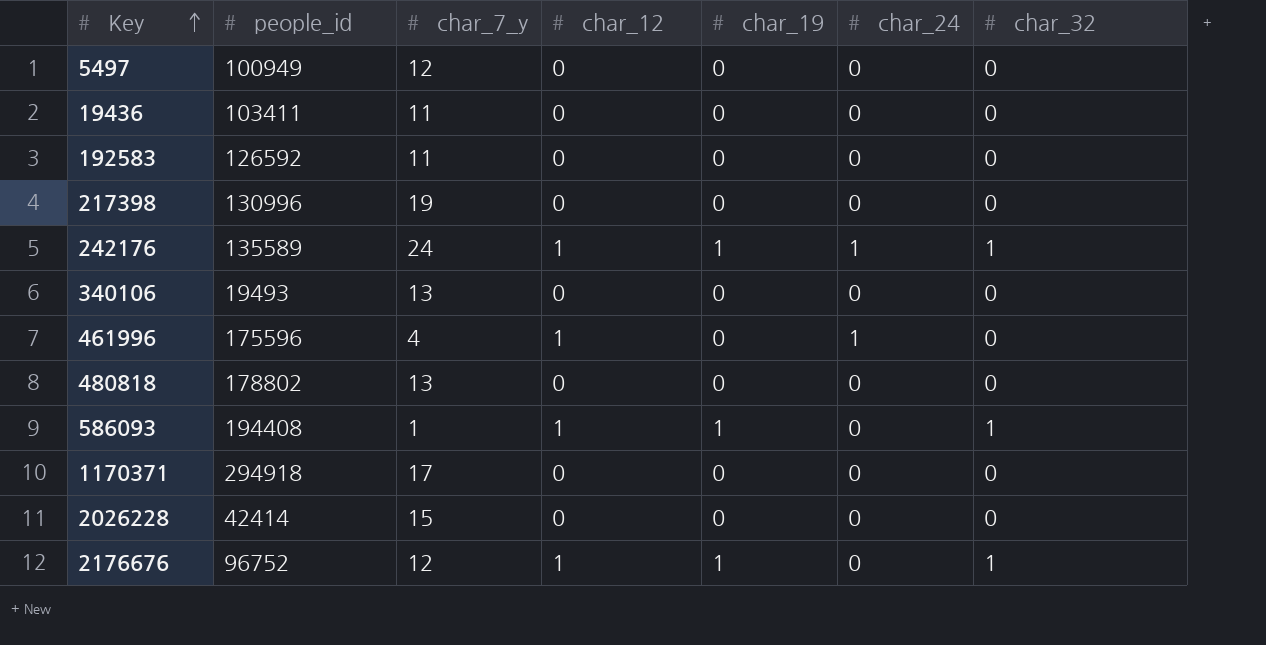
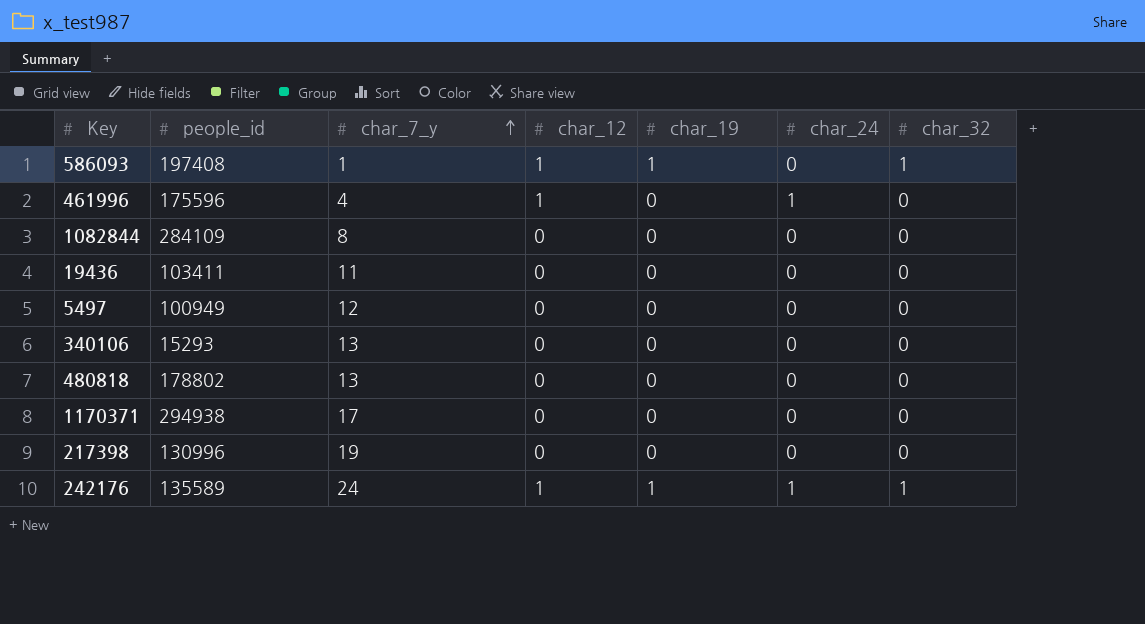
row order: Key ascending -> char_7_y ascending
row 192583: 126592 | 11 | 0 | 0 | 0 | 0 -> none
row 2026228: 42414 | 15 | 0 | 0 | 0 | 0 -> none
row 2176676: 96752 | 12 | 1 | 1 | 0 | 1 -> none
586093 | people_id: 194408 -> 197408
row 1082844: none -> 284109 | 8 | 0 | 0 | 0 | 0
340106 | people_id: 19493 -> 15293
1170371 | people_id: 294918 -> 294938

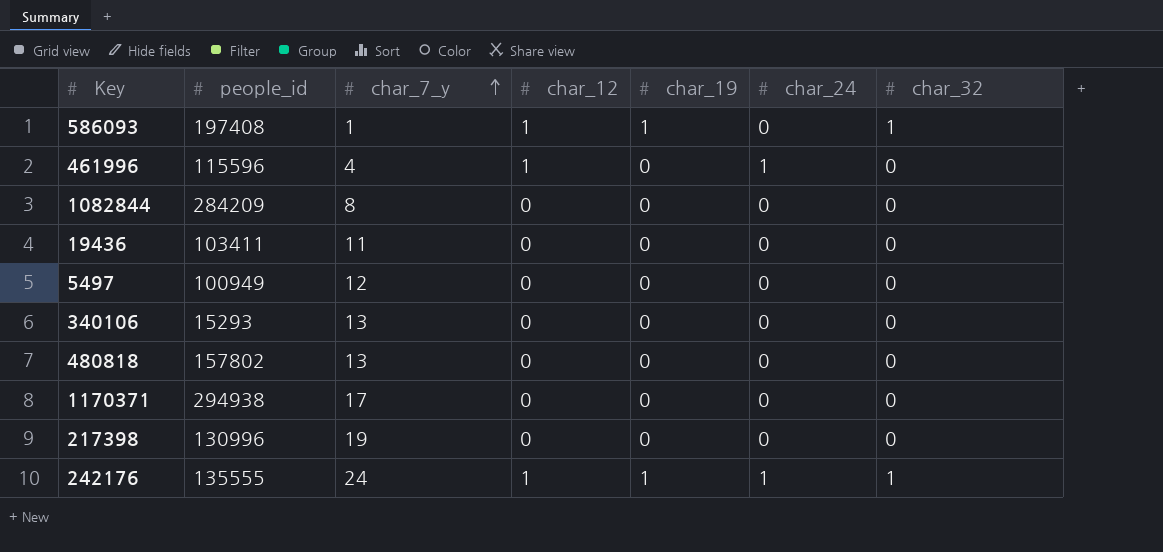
461996 | people_id: 175596 -> 115596
1082844 | people_id: 284109 -> 284209
480818 | people_id: 178802 -> 157802
242176 | people_id: 135589 -> 135555

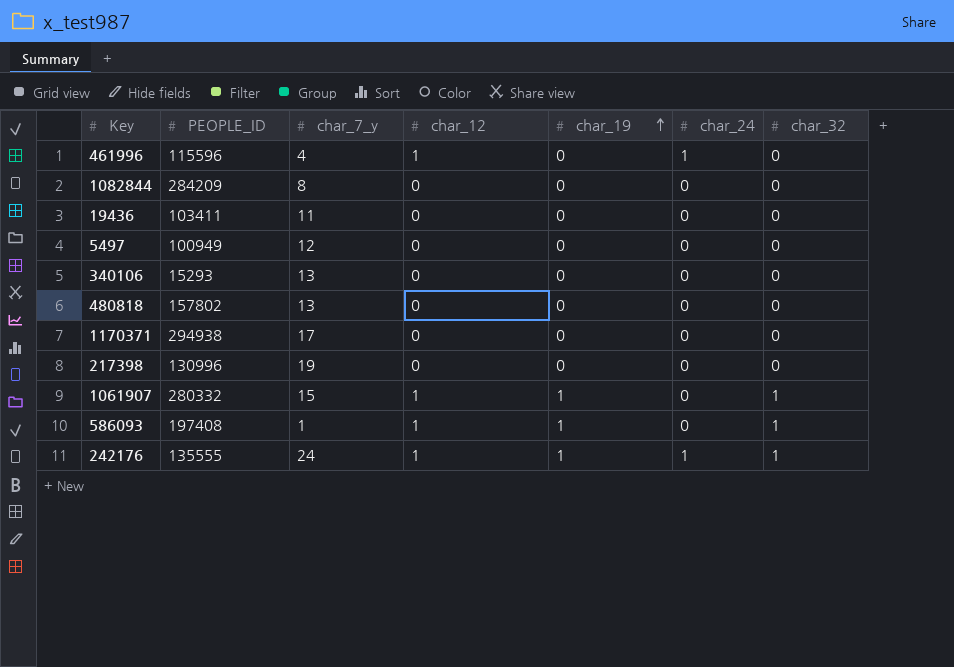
row order: char_7_y ascending -> char_19 ascending
column name: people_id -> PEOPLE_ID
row 1061907: none -> 280332 | 15 | 1 | 1 | 0 | 1

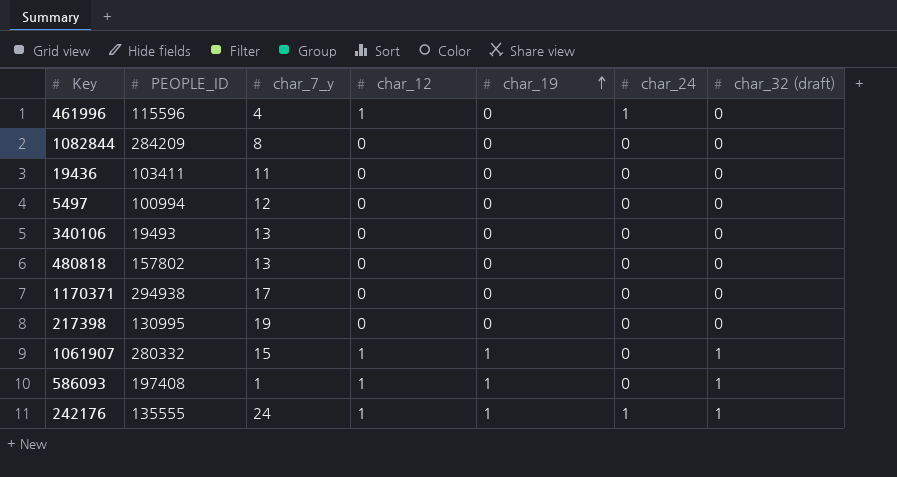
column name: char_32 -> char_32 (draft)
5497 | PEOPLE_ID: 100949 -> 100994
340106 | PEOPLE_ID: 15293 -> 19493
217398 | PEOPLE_ID: 130996 -> 130995

